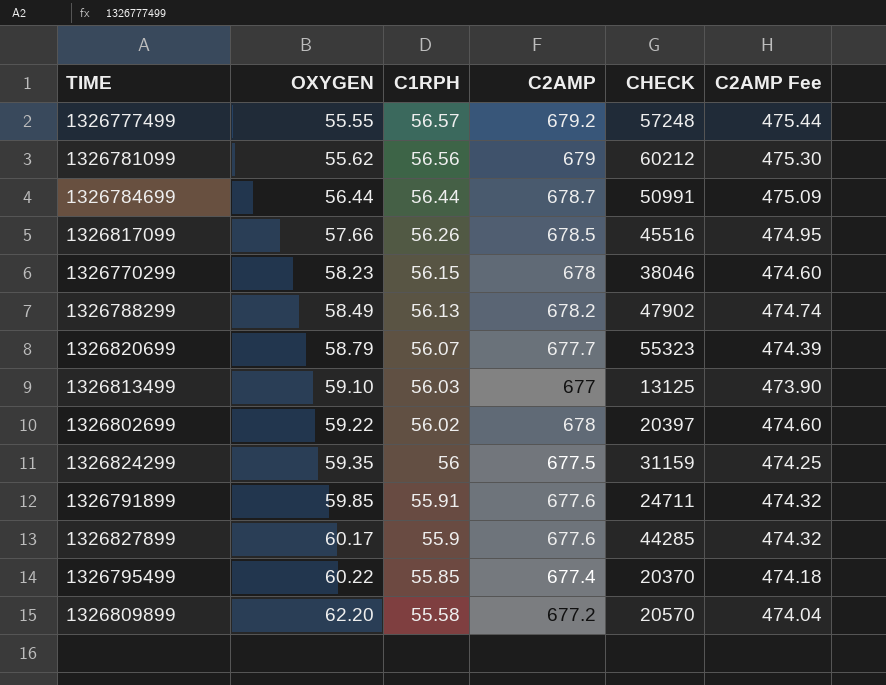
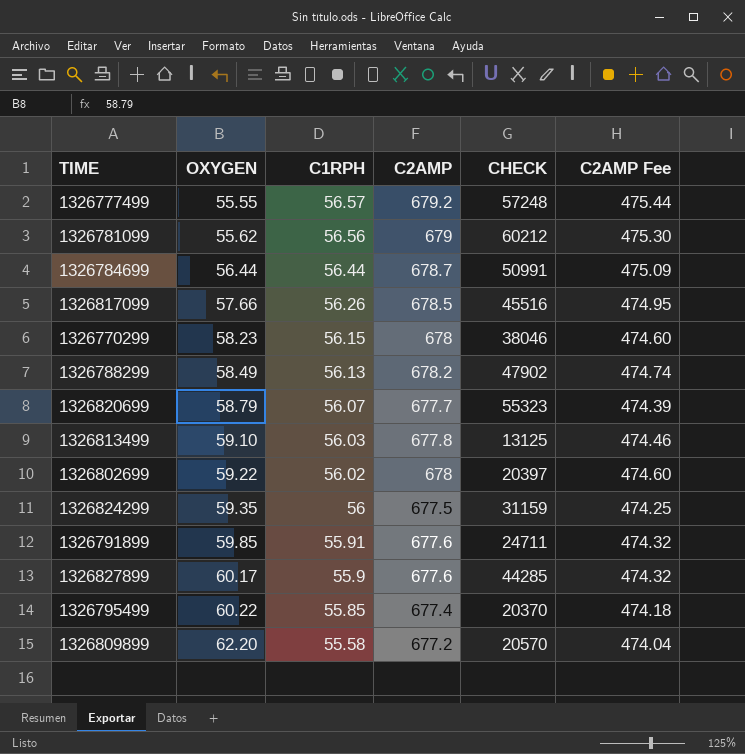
1326813499 | C2AMP: 677 -> 677.8
1326813499 | C2AMP Fee: 473.90 -> 474.46

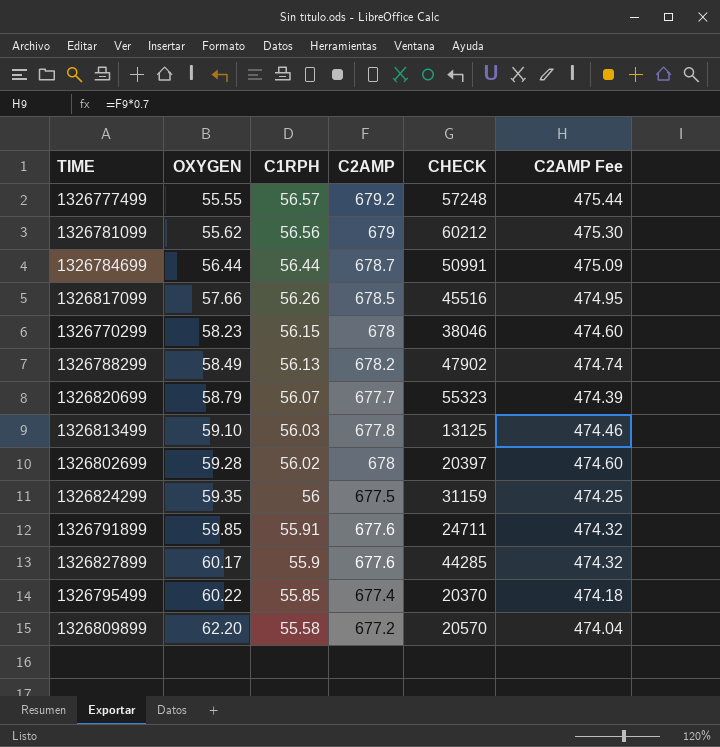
1326802699 | OXYGEN: 59.22 -> 59.28

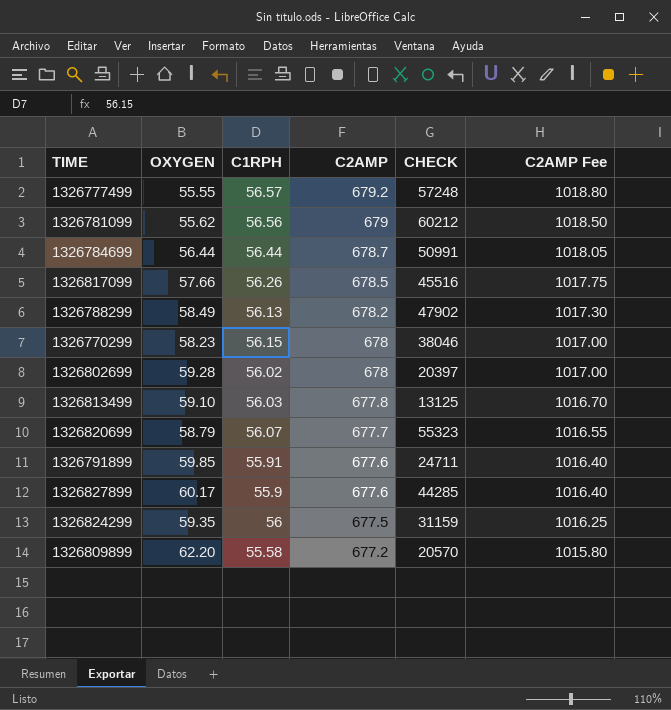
row order: OXYGEN ascending -> C2AMP descending
column C2AMP Fee | formula: [C2AMP] * 0.7 -> [C2AMP] * 1.5
row 1326795499: 60.22 | 55.85 | 677.4 | 20370 | 474.18 -> none

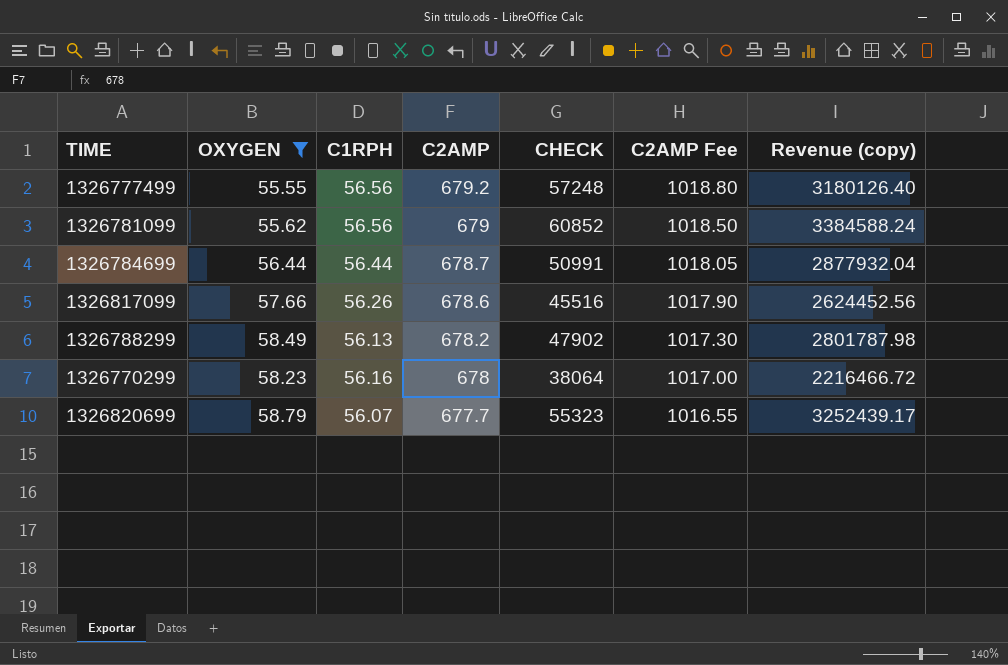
filter: none -> OXYGEN <= 58.79
column Revenue (copy) | formula: none -> [OXYGEN] * [CHECK]
1326777499 | C1RPH: 56.57 -> 56.56
1326781099 | CHECK: 60212 -> 60852
1326817099 | C2AMP: 678.5 -> 678.6
1326817099 | C2AMP Fee: 1017.75 -> 1017.90
1326770299 | C1RPH: 56.15 -> 56.16
1326770299 | CHECK: 38046 -> 38064

